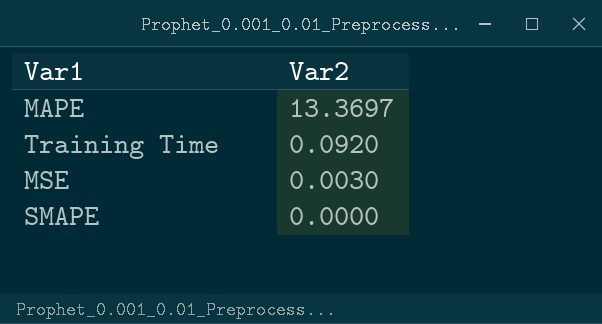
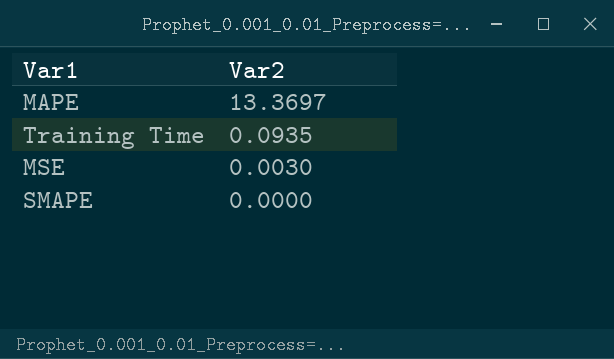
Training Time | Var2: 0.0920 -> 0.0935

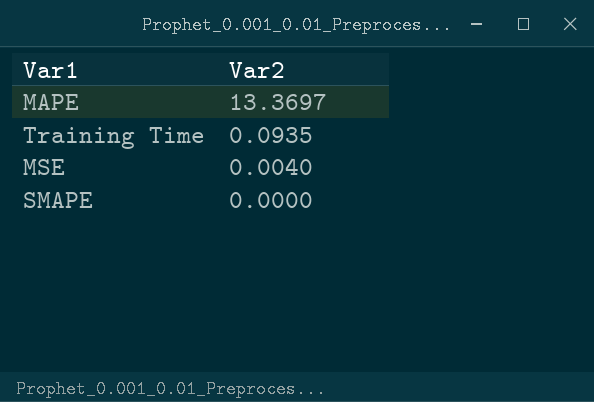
MSE | Var2: 0.0030 -> 0.0040

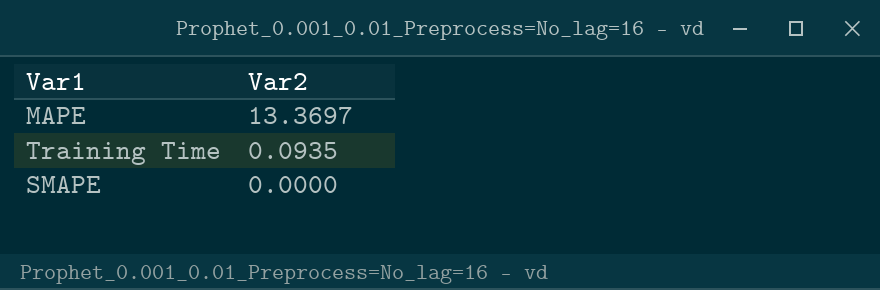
row MSE: 0.0040 -> none

